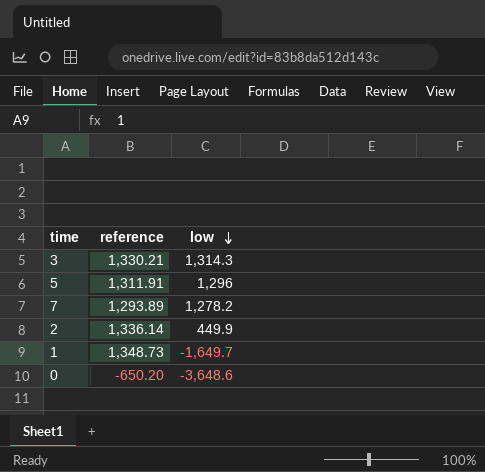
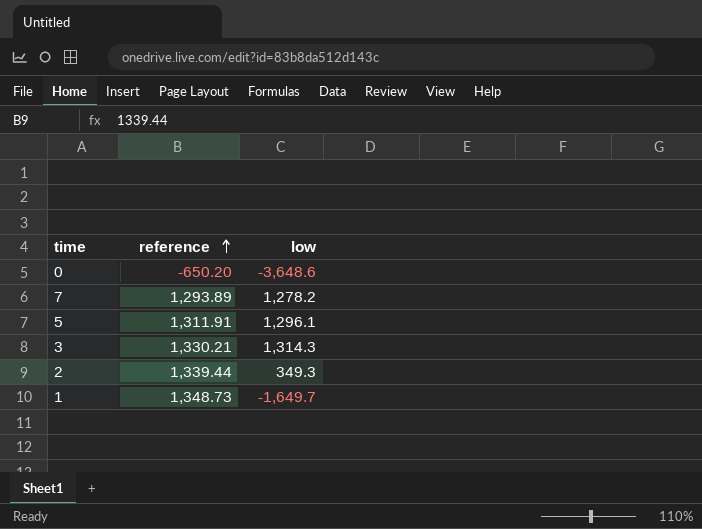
row order: low descending -> reference ascending
5 | low: 1,296 -> 1,296.1
2 | reference: 1,336.14 -> 1,339.44
2 | low: 449.9 -> 349.3

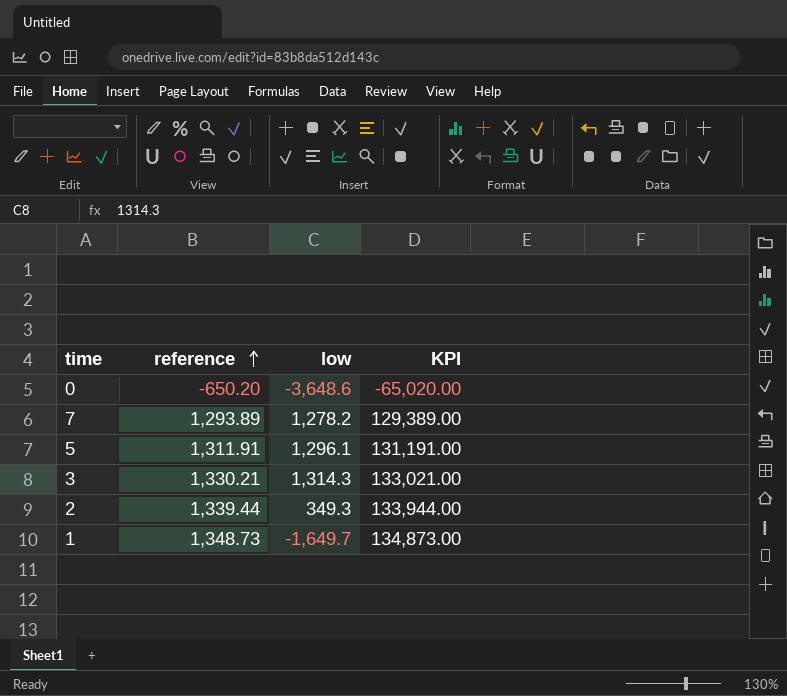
column KPI | formula: none -> [reference] * 100

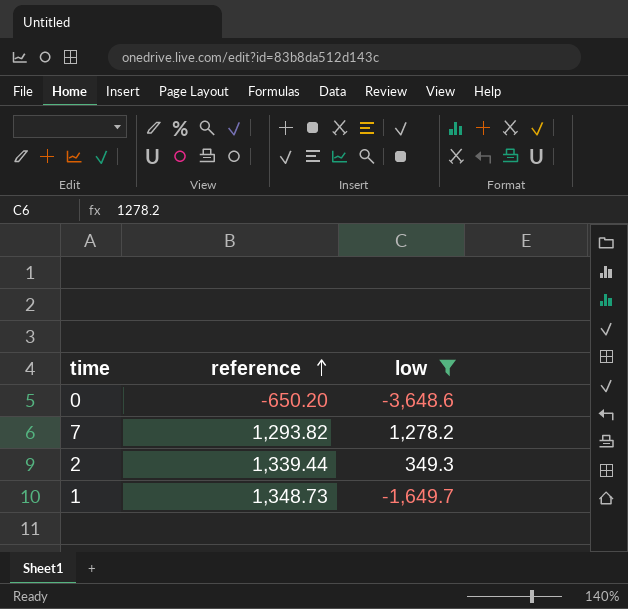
filter: none -> low <= 1,278.2
column KPI | formula: [reference] * 100 -> none
7 | reference: 1,293.89 -> 1,293.82

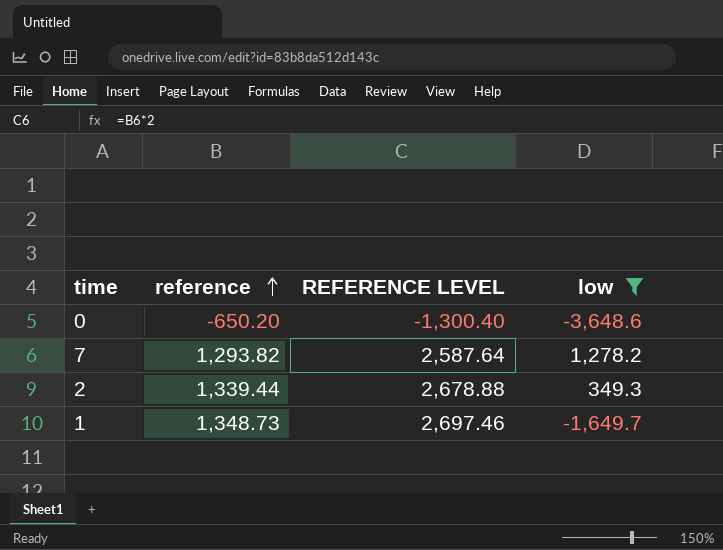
column REFERENCE LEVEL | formula: none -> [reference] * 2

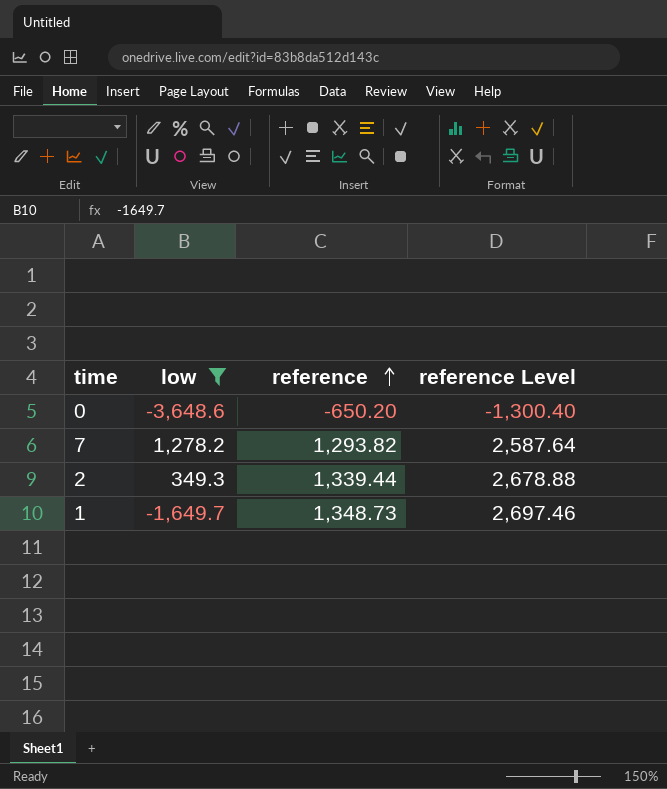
column low | position: 4 -> 2
column name: REFERENCE LEVEL -> reference Level

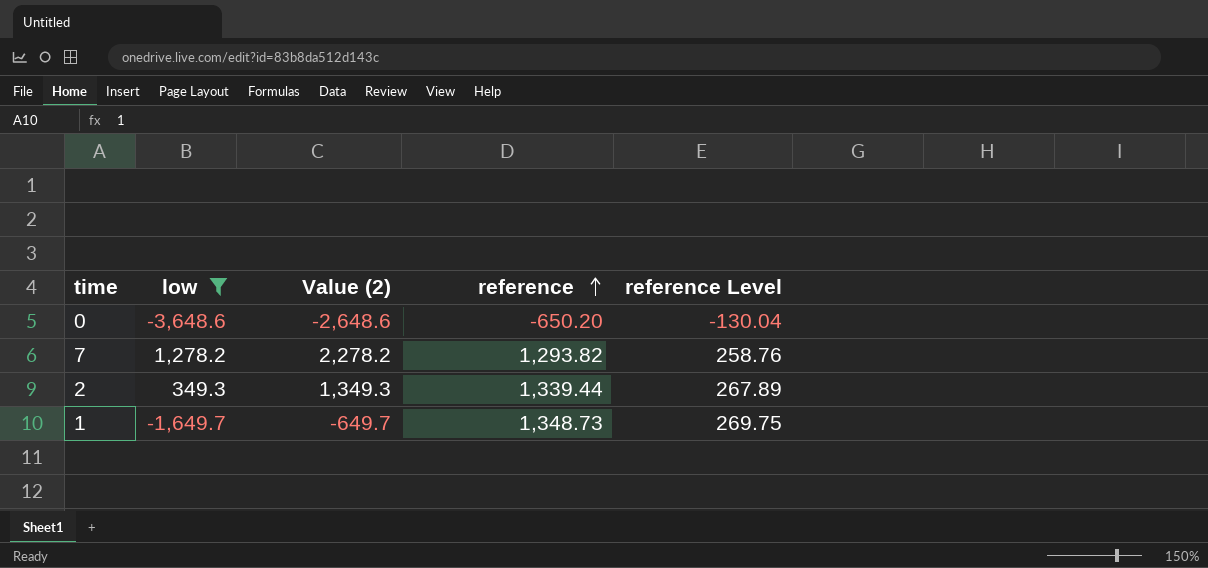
column Value (2) | formula: none -> [low] + 1000
column reference Level | formula: [reference] * 2 -> [reference] * 0.2

